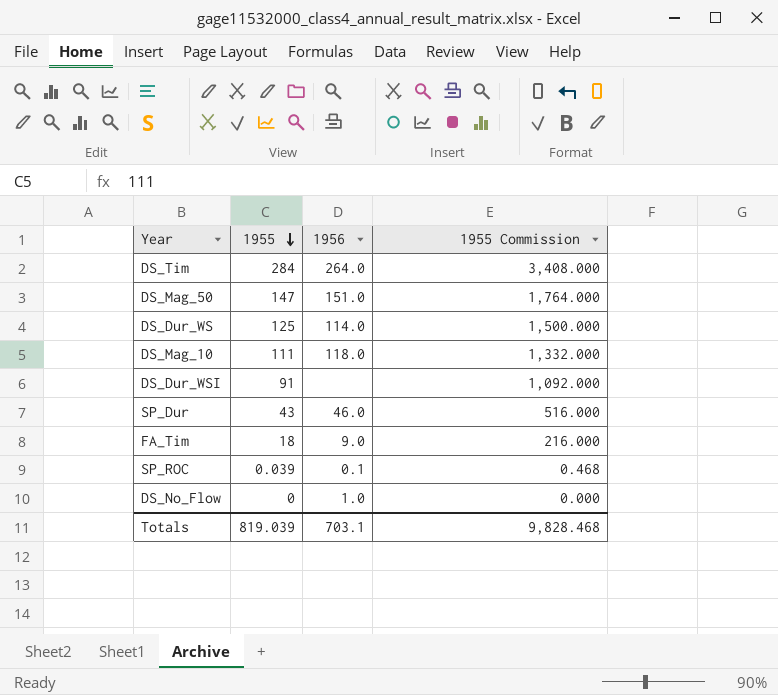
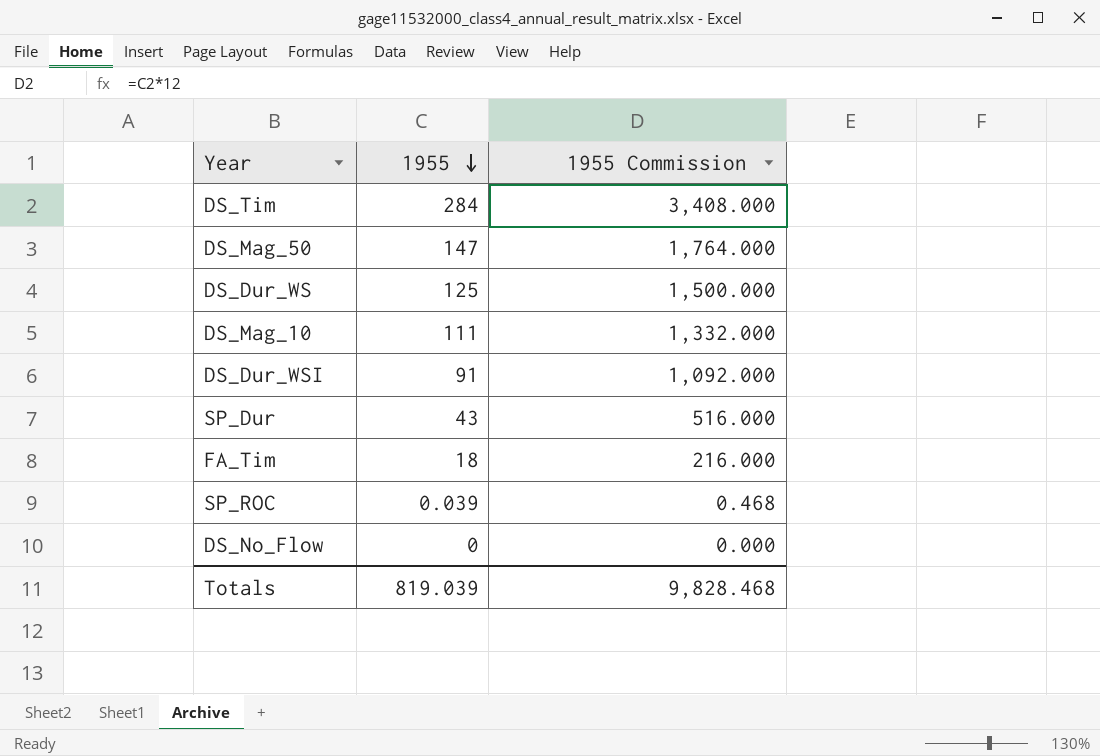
column 1956 | position: 3 -> none

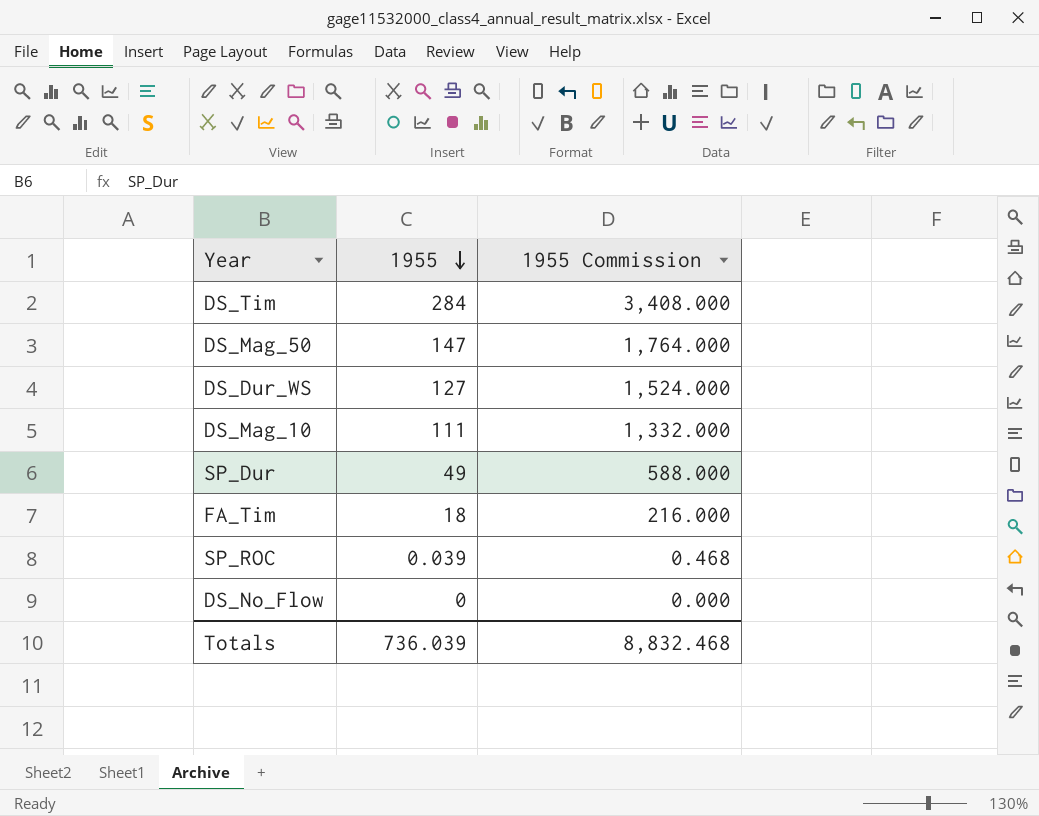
row DS_Dur_WSI: 91 | 1,092.000 -> none
DS_Dur_WS | 1955: 125 -> 127
DS_Dur_WS | 1955 Commission: 1,500.000 -> 1,524.000
SP_Dur | 1955: 43 -> 49
SP_Dur | 1955 Commission: 516.000 -> 588.000
Totals | 1955: 819.039 -> 736.039
Totals | 1955 Commission: 9,828.468 -> 8,832.468

